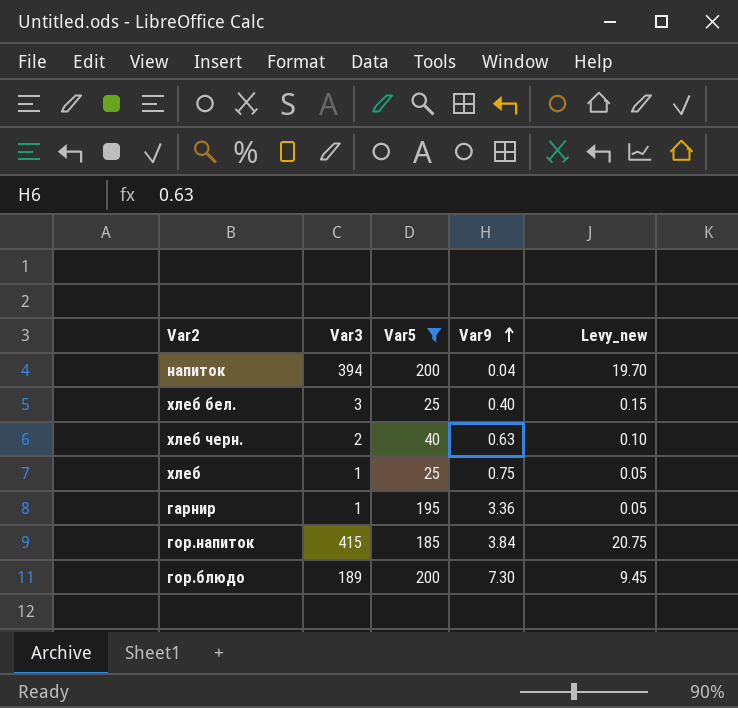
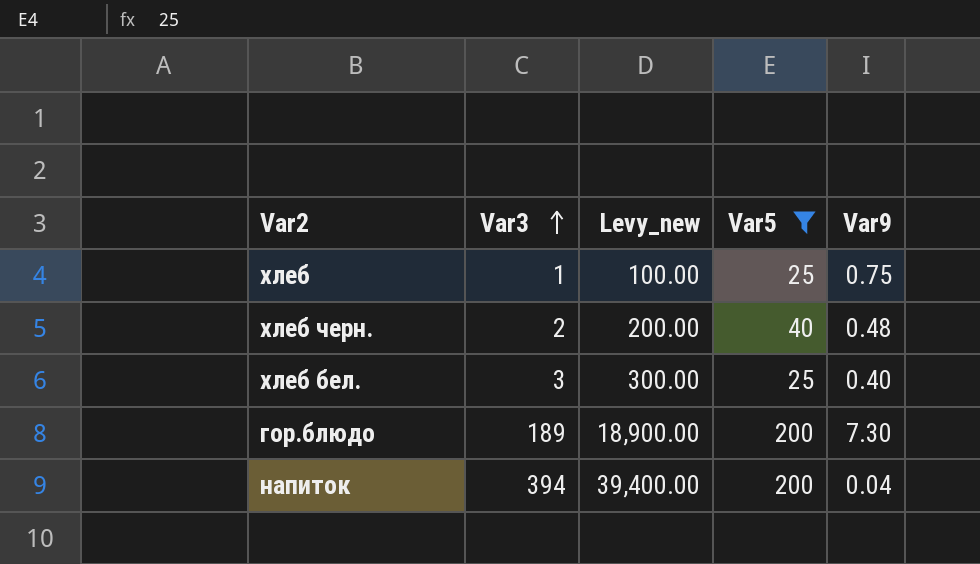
row order: Var9 ascending -> Var3 ascending
column Levy_new | formula: [Var3] * 0.05 -> [Var3] * 100
column Levy_new | position: 5 -> 3
row гарнир: 1 | 195 | 3.36 | 0.05 -> none
row гор.напиток: 415 | 185 | 3.84 | 20.75 -> none
хлеб черн. | Var9: 0.63 -> 0.48

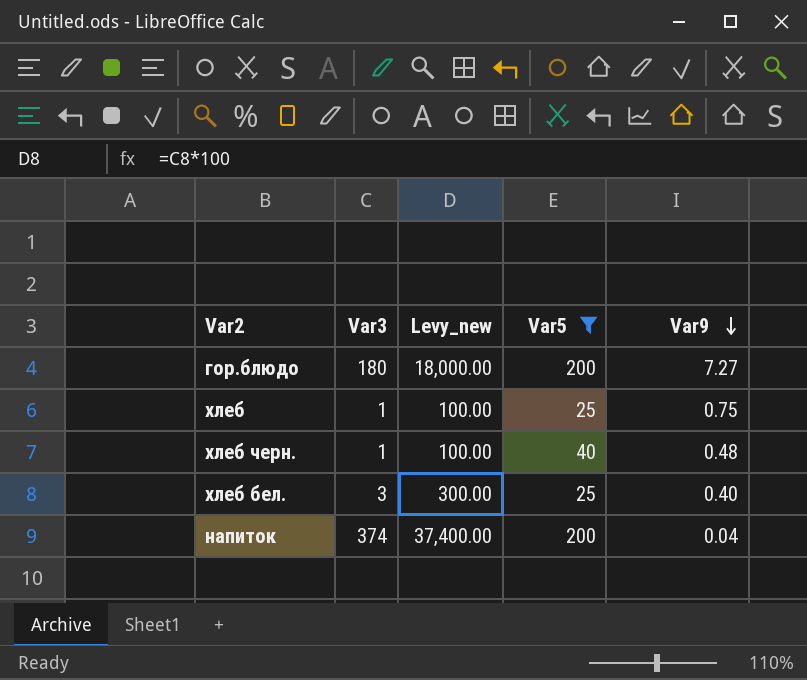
row order: Var3 ascending -> Var9 descending
гор.блюдо | Var3: 189 -> 180
гор.блюдо | Levy_new: 18,900.00 -> 18,000.00
гор.блюдо | Var9: 7.30 -> 7.27
хлеб черн. | Var3: 2 -> 1
хлеб черн. | Levy_new: 200.00 -> 100.00
напиток | Var3: 394 -> 374
напиток | Levy_new: 39,400.00 -> 37,400.00

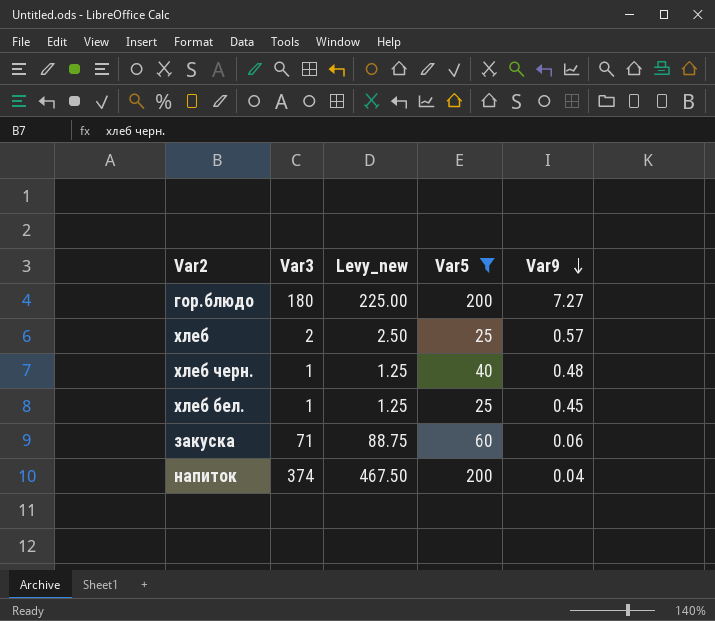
column Levy_new | formula: [Var3] * 100 -> [Var3] * 1.25
хлеб | Var3: 1 -> 2
хлеб | Var9: 0.75 -> 0.57
хлеб бел. | Var3: 3 -> 1
хлеб бел. | Var9: 0.40 -> 0.45
row закуска: none -> 71 | 88.75 | 60 | 0.06

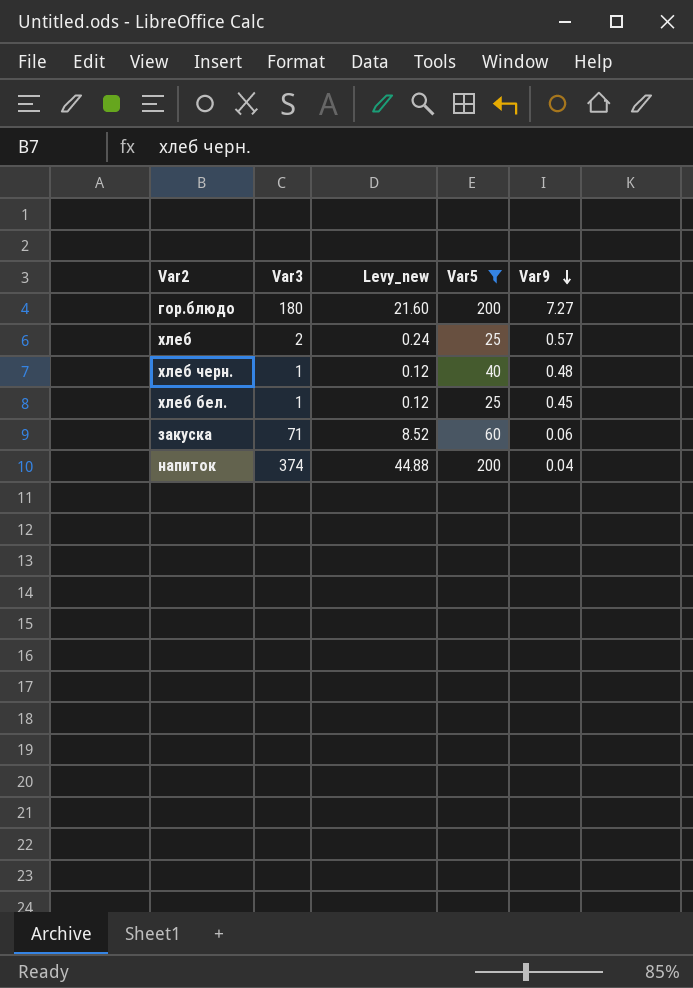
column Levy_new | formula: [Var3] * 1.25 -> [Var3] * 0.12

